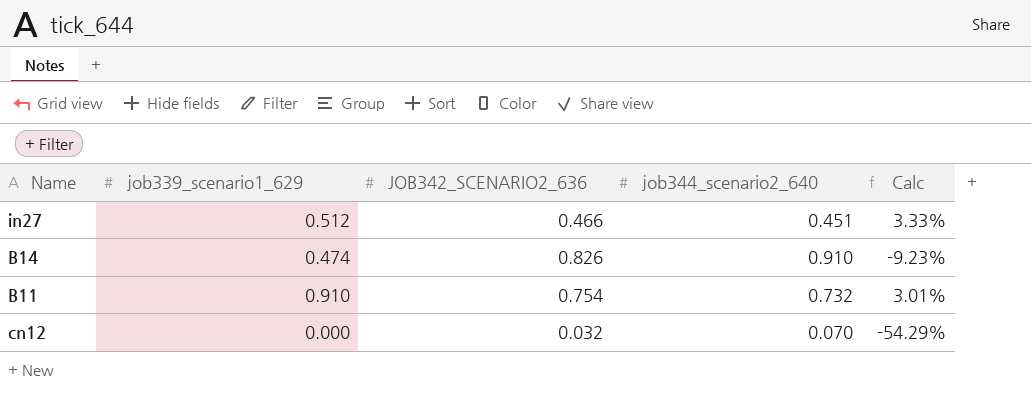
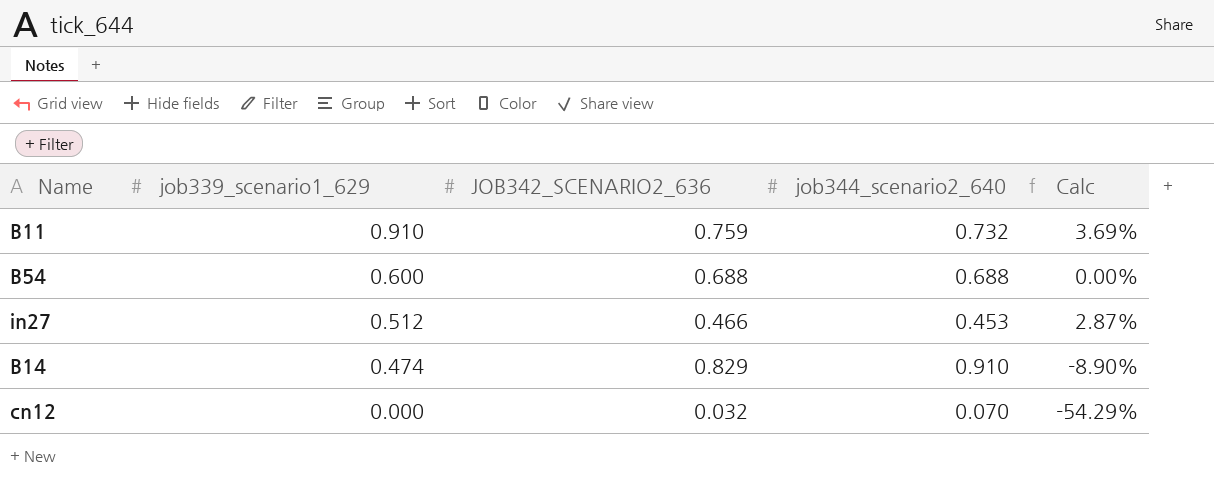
row order: none -> job339_scenario1_629 descending
B11 | JOB342_SCENARIO2_636: 0.754 -> 0.759
B11 | Calc: 3.01% -> 3.69%
row B54: none -> 0.600 | 0.688 | 0.688 | 0.00%
in27 | job344_scenario2_640: 0.451 -> 0.453
in27 | Calc: 3.33% -> 2.87%
B14 | JOB342_SCENARIO2_636: 0.826 -> 0.829
B14 | Calc: -9.23% -> -8.90%

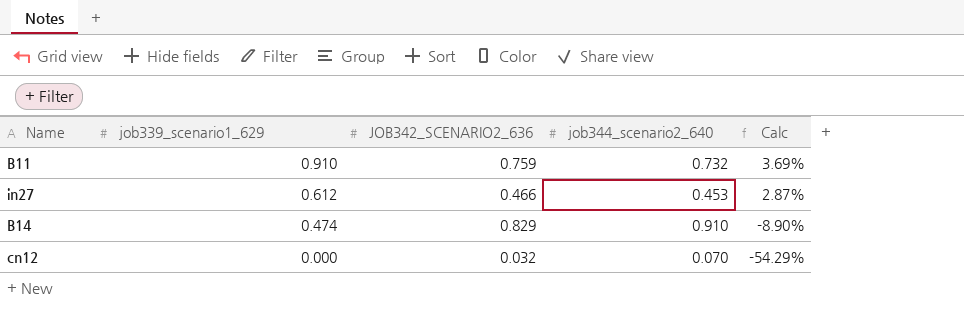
row B54: 0.600 | 0.688 | 0.688 | 0.00% -> none
in27 | job339_scenario1_629: 0.512 -> 0.612

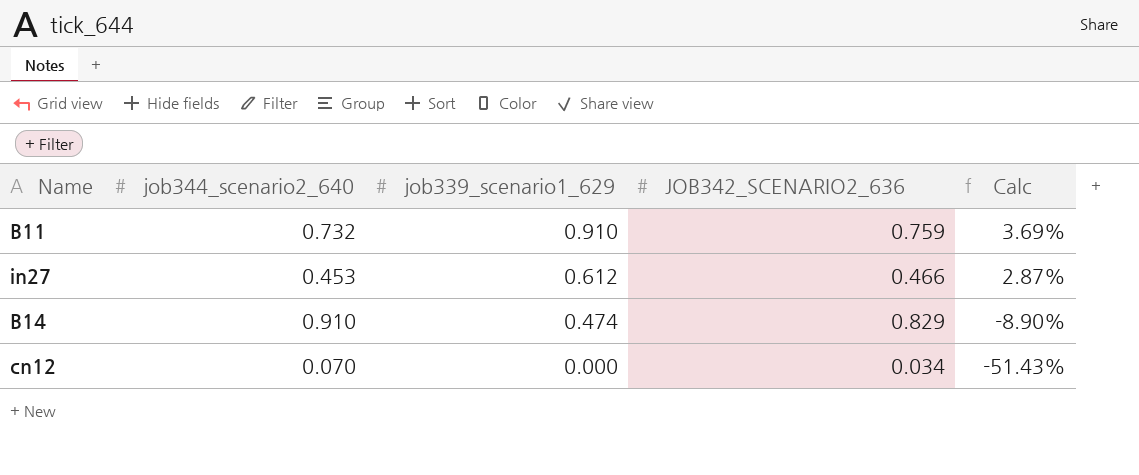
column job344_scenario2_640 | position: 4 -> 2
cn12 | JOB342_SCENARIO2_636: 0.032 -> 0.034
cn12 | Calc: -54.29% -> -51.43%

